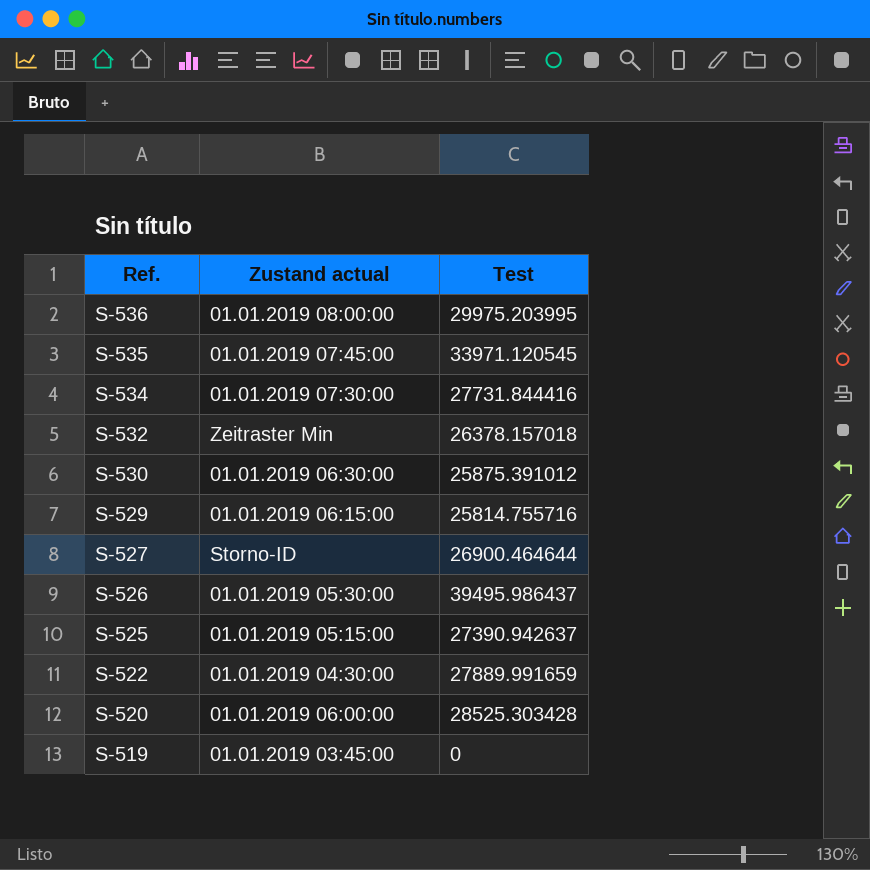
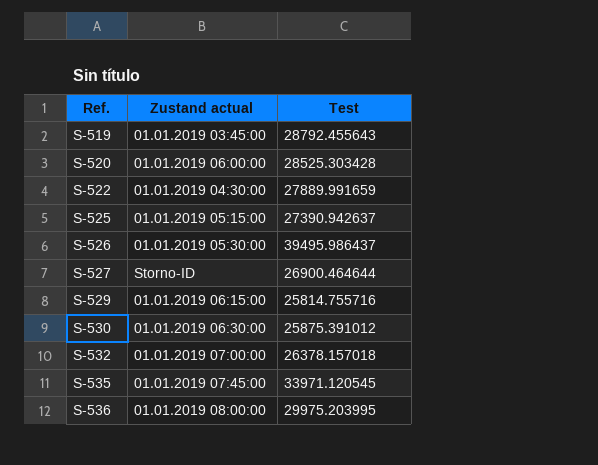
row order: Ref. descending -> Ref. ascending
row S-534: 01.01.2019 07:30:00 | 27731.844416 -> none
S-519 | Test: 0 -> 28792.455643
S-532 | Zustand actual: Zeitraster Min -> 01.01.2019 07:00:00

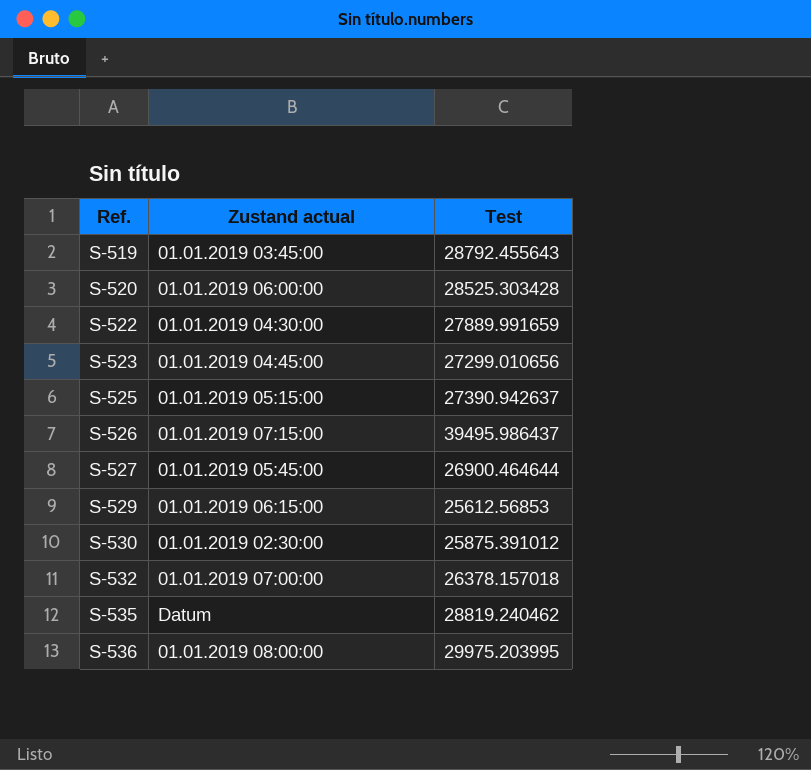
row S-523: none -> 01.01.2019 04:45:00 | 27299.010656
S-526 | Zustand actual: 01.01.2019 05:30:00 -> 01.01.2019 07:15:00
S-527 | Zustand actual: Storno-ID -> 01.01.2019 05:45:00
S-529 | Test: 25814.755716 -> 25612.56853
S-530 | Zustand actual: 01.01.2019 06:30:00 -> 01.01.2019 02:30:00
S-535 | Zustand actual: 01.01.2019 07:45:00 -> Datum
S-535 | Test: 33971.120545 -> 28819.240462

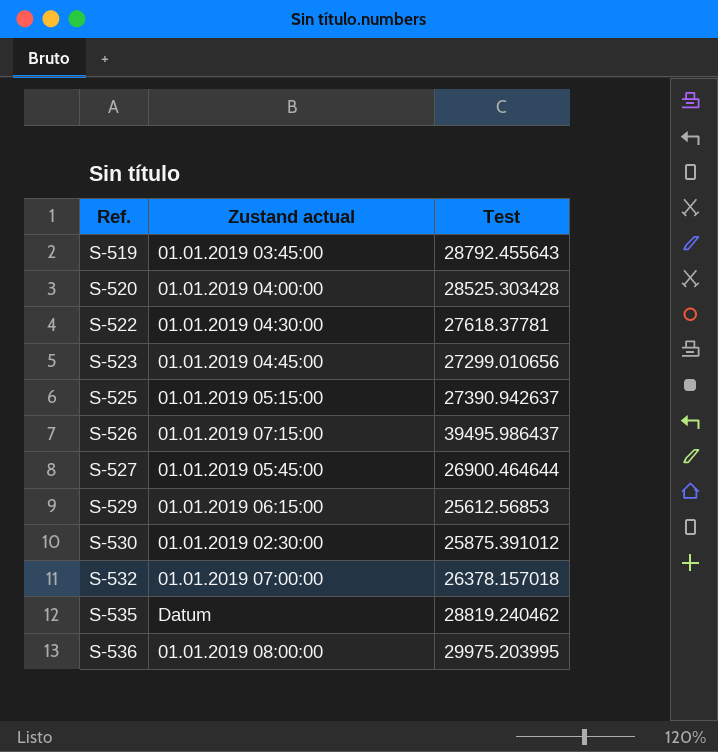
S-520 | Zustand actual: 01.01.2019 06:00:00 -> 01.01.2019 04:00:00
S-522 | Test: 27889.991659 -> 27618.37781

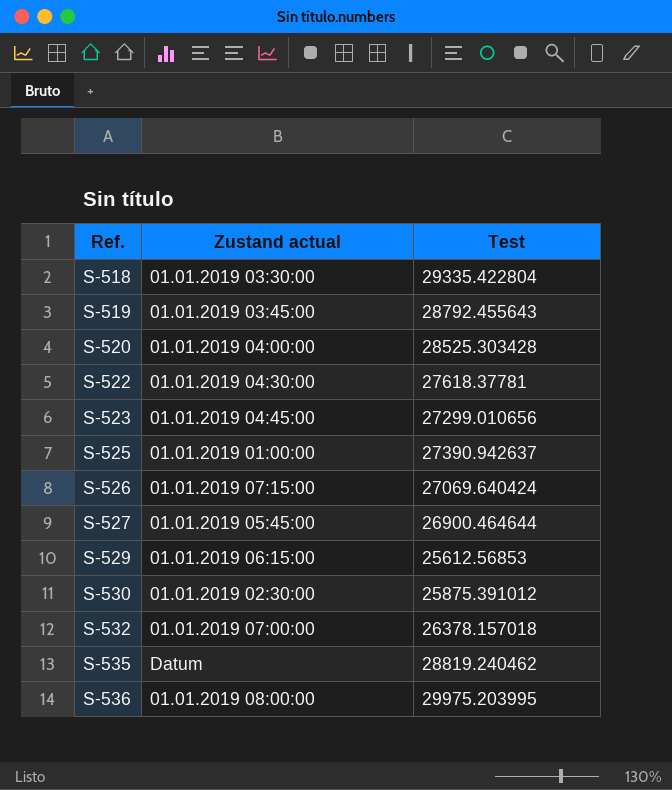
row S-518: none -> 01.01.2019 03:30:00 | 29335.422804
S-525 | Zustand actual: 01.01.2019 05:15:00 -> 01.01.2019 01:00:00
S-526 | Test: 39495.986437 -> 27069.640424

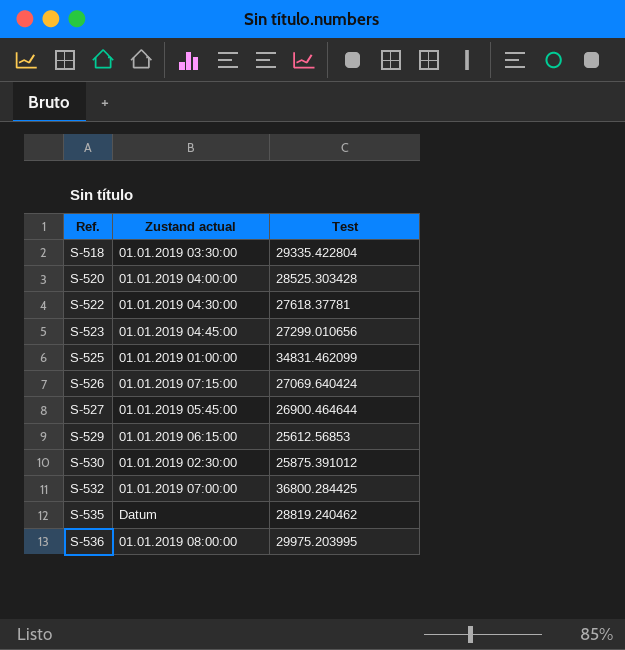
row S-519: 01.01.2019 03:45:00 | 28792.455643 -> none
S-525 | Test: 27390.942637 -> 34831.462099
S-532 | Test: 26378.157018 -> 36800.284425

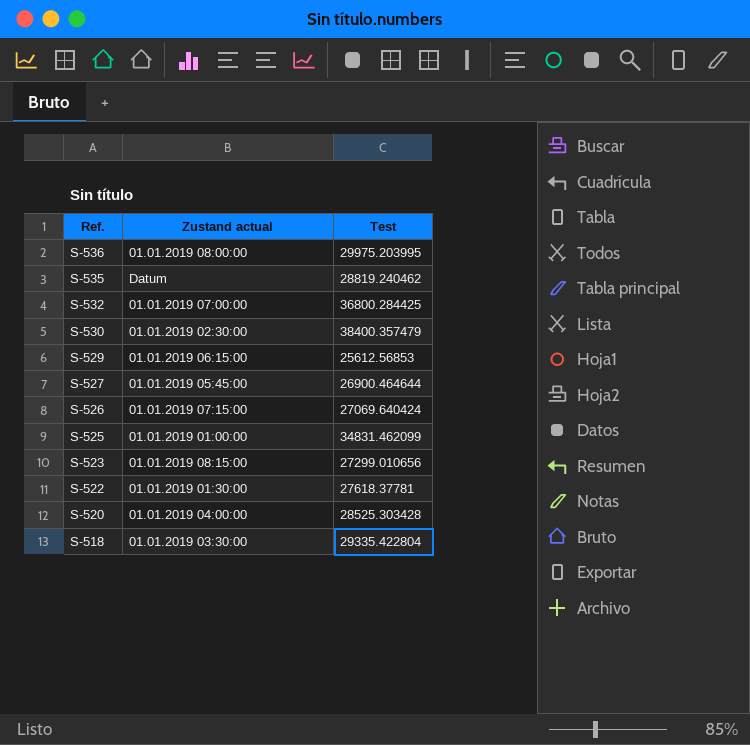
row order: Ref. ascending -> Ref. descending
S-530 | Test: 25875.391012 -> 38400.357479
S-523 | Zustand actual: 01.01.2019 04:45:00 -> 01.01.2019 08:15:00
S-522 | Zustand actual: 01.01.2019 04:30:00 -> 01.01.2019 01:30:00

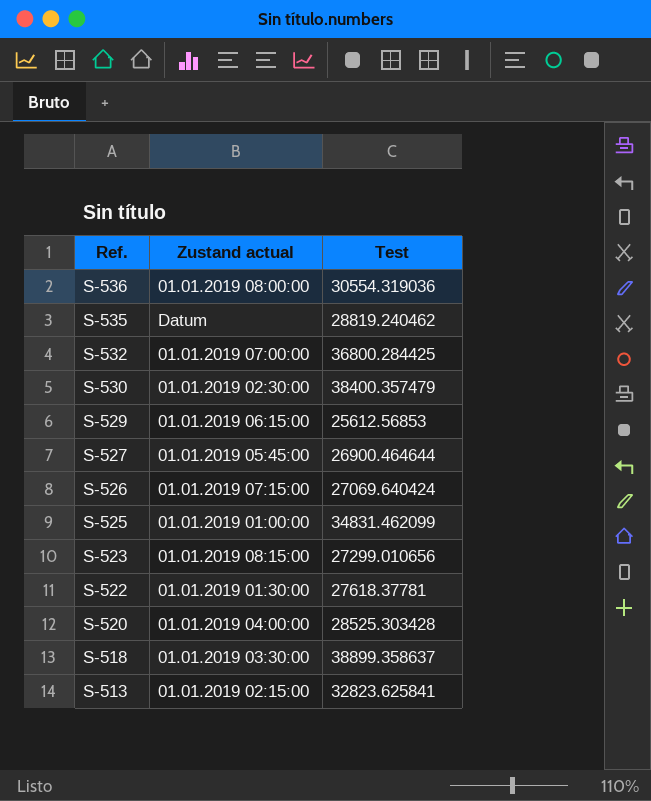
S-536 | Test: 29975.203995 -> 30554.319036
S-518 | Test: 29335.422804 -> 38899.358637
row S-513: none -> 01.01.2019 02:15:00 | 32823.625841

